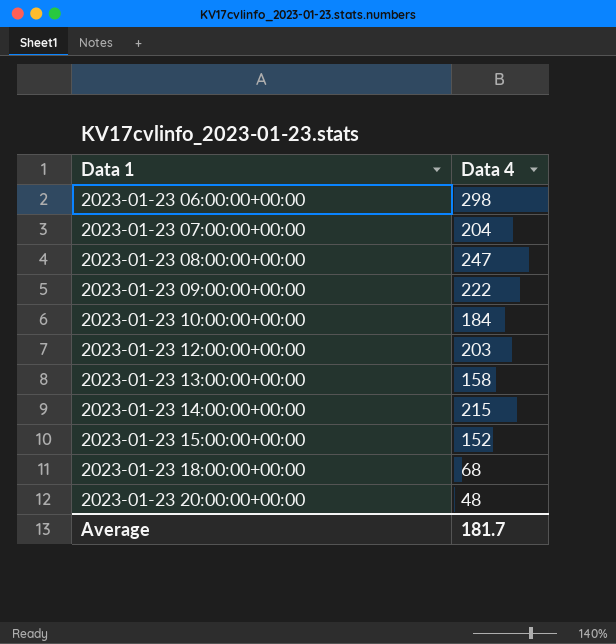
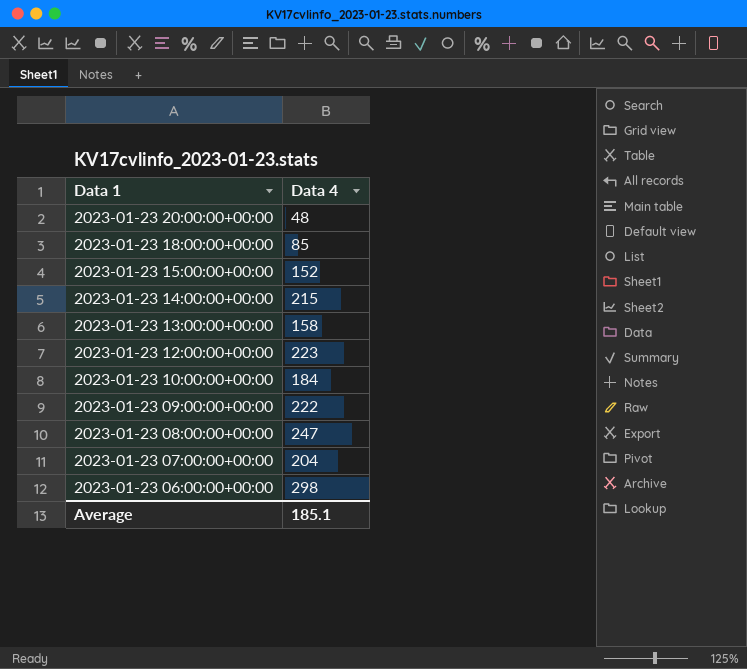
row order: Data 1 ascending -> Data 1 descending
2023-01-23 18:00:00+00:00 | Data 4: 68 -> 85
2023-01-23 12:00:00+00:00 | Data 4: 203 -> 223
Average | Data 4: 181.7 -> 185.1

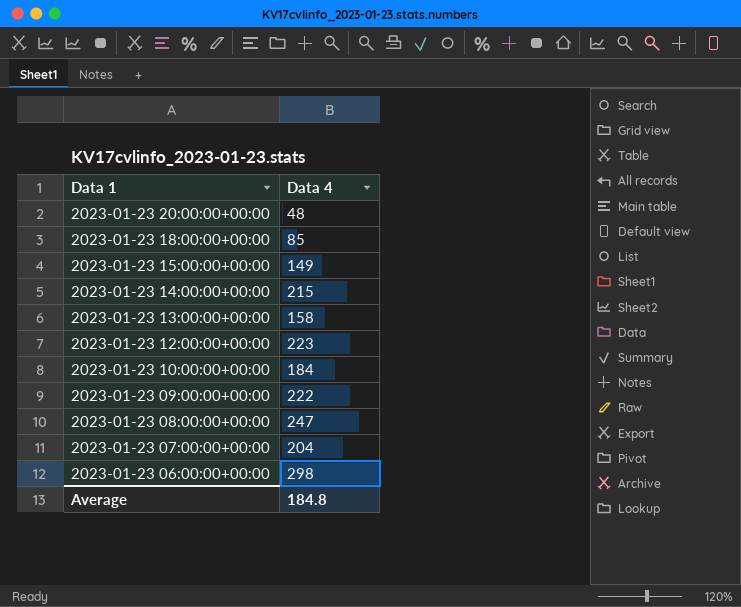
2023-01-23 15:00:00+00:00 | Data 4: 152 -> 149
Average | Data 4: 185.1 -> 184.8

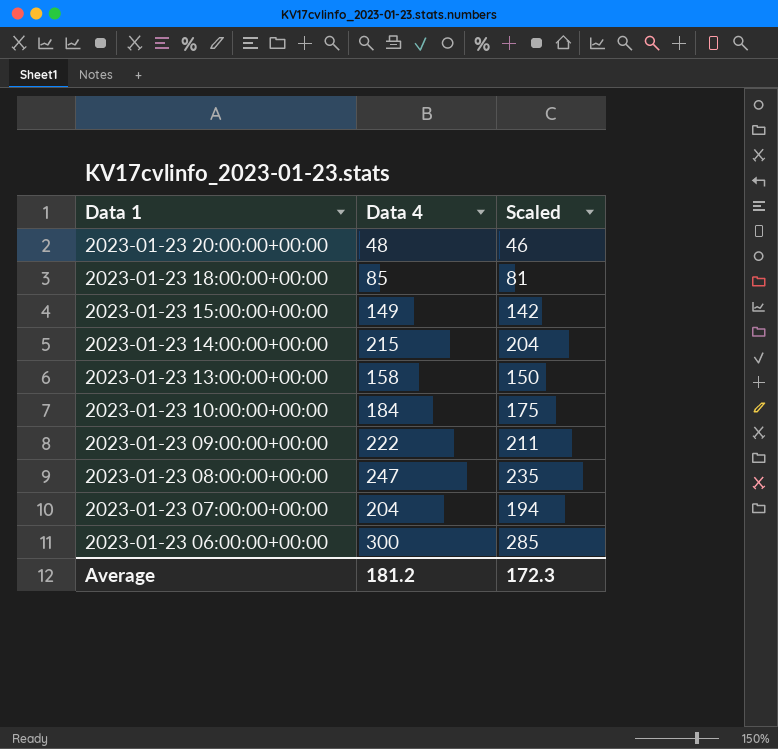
column Scaled | formula: none -> [Data 4] * 0.95
row 2023-01-23 12:00:00+00:00: 223 -> none
2023-01-23 06:00:00+00:00 | Data 4: 298 -> 300
Average | Data 4: 184.8 -> 181.2

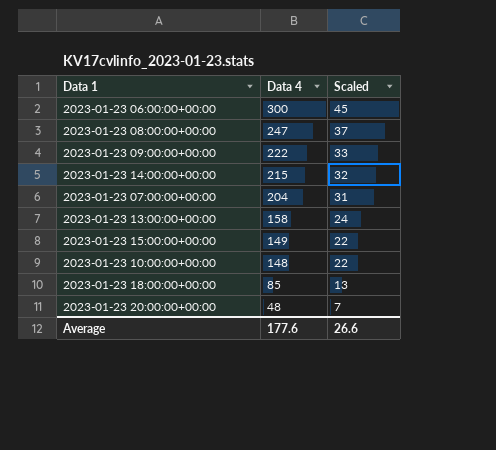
row order: Data 1 descending -> Data 4 descending
column Scaled | formula: [Data 4] * 0.95 -> [Data 4] * 0.15
2023-01-23 10:00:00+00:00 | Data 4: 184 -> 148
Average | Data 4: 181.2 -> 177.6
Average | Scaled: 172.3 -> 26.6

